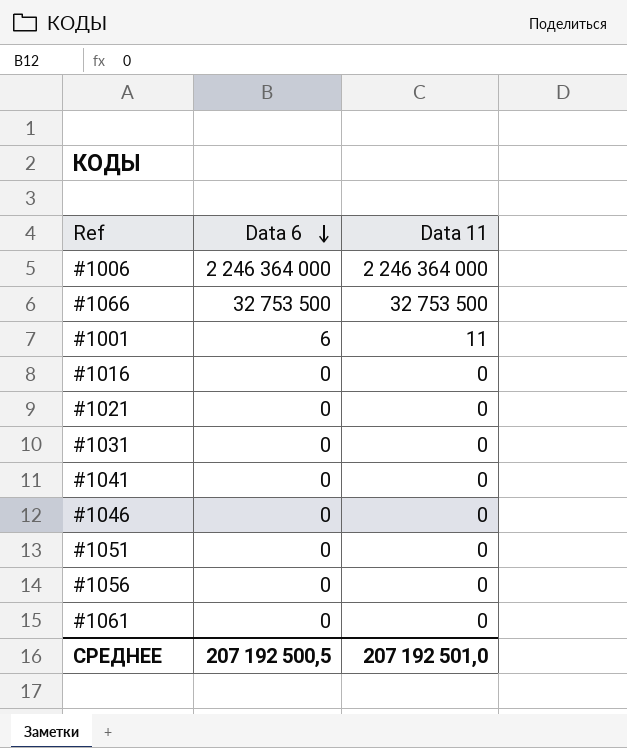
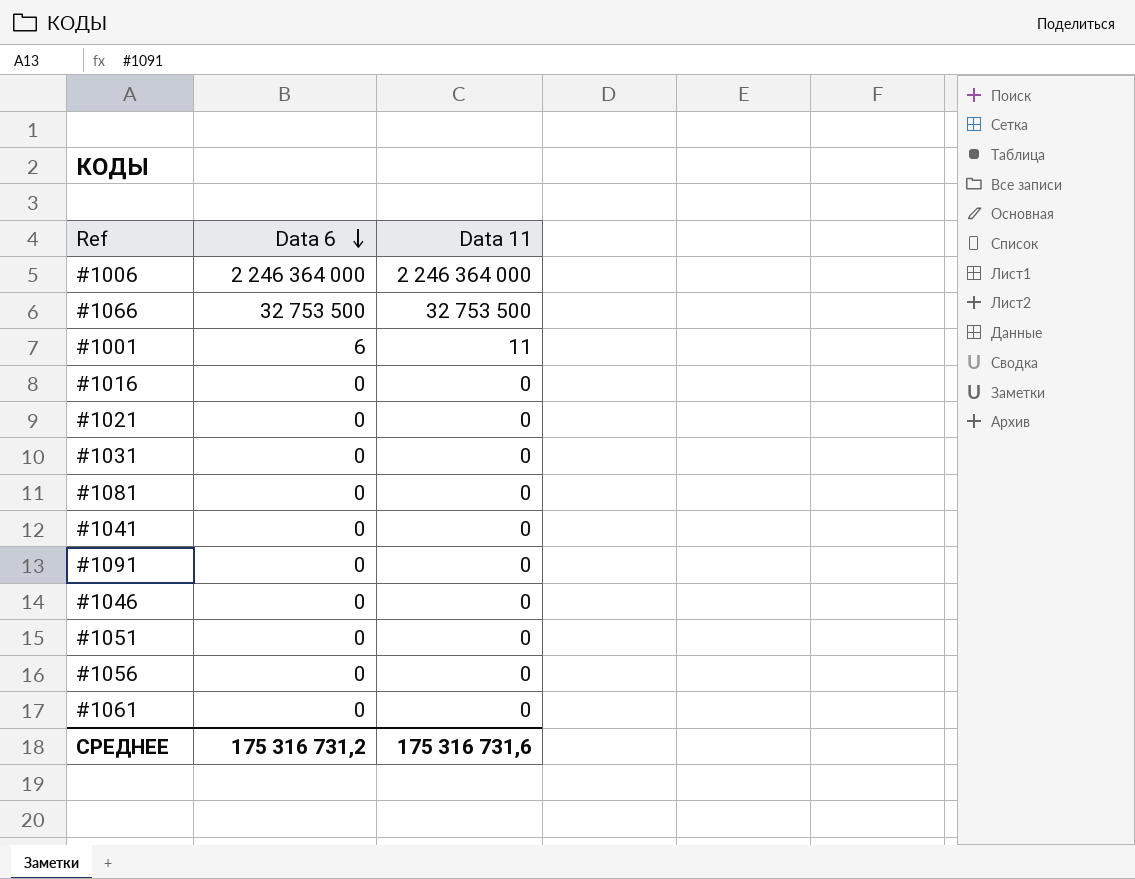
row #1081: none -> 0 | 0
row #1091: none -> 0 | 0
СРЕДНЕЕ | Data 6: 207 192 500,5 -> 175 316 731,2
СРЕДНЕЕ | Data 11: 207 192 501,0 -> 175 316 731,6

